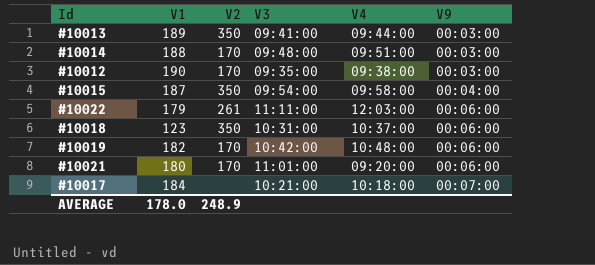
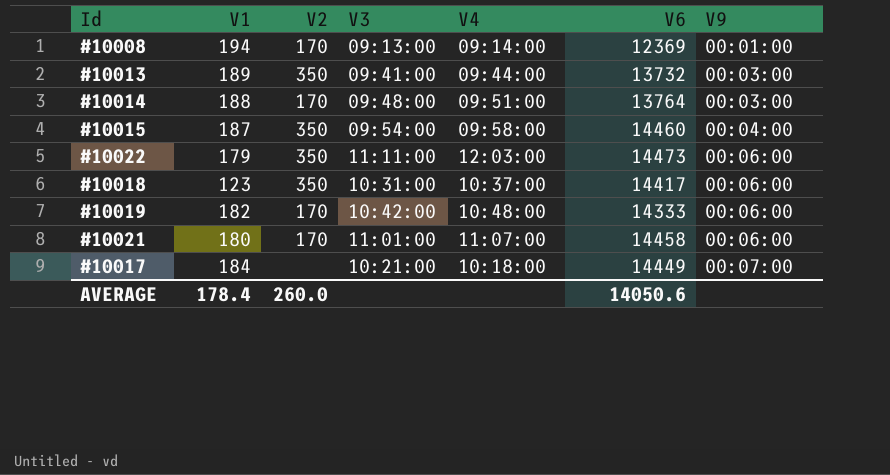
column V6 | position: none -> 6
row #10012: 190 | 170 | 09:35:00 | 09:38:00 | 00:03:00 -> none
row #10008: none -> 194 | 170 | 09:13:00 | 09:14:00 | 12369 | 00:01:00
#10022 | V2: 261 -> 350
#10021 | V4: 09:20:00 -> 11:07:00
AVERAGE | V1: 178.0 -> 178.4
AVERAGE | V2: 248.9 -> 260.0

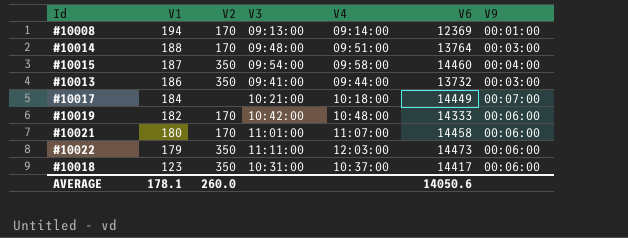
row order: V9 ascending -> V1 descending
#10013 | V1: 189 -> 186
AVERAGE | V1: 178.4 -> 178.1

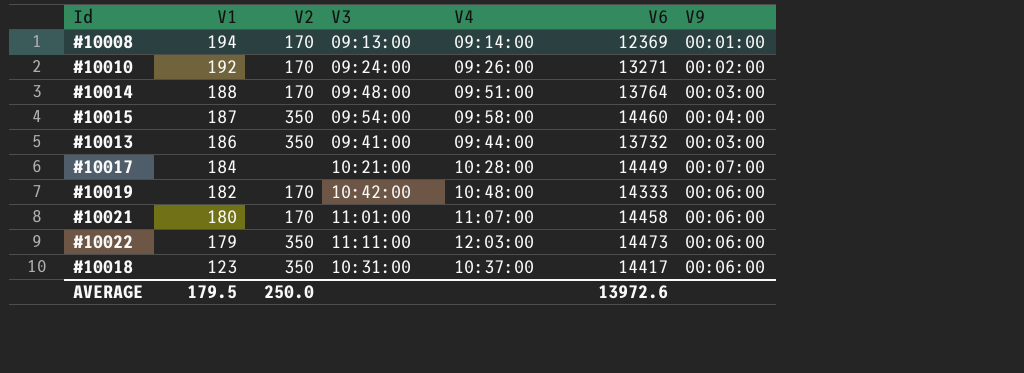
row #10010: none -> 192 | 170 | 09:24:00 | 09:26:00 | 13271 | 00:02:00
#10017 | V4: 10:18:00 -> 10:28:00
AVERAGE | V1: 178.1 -> 179.5
AVERAGE | V2: 260.0 -> 250.0
AVERAGE | V6: 14050.6 -> 13972.6

